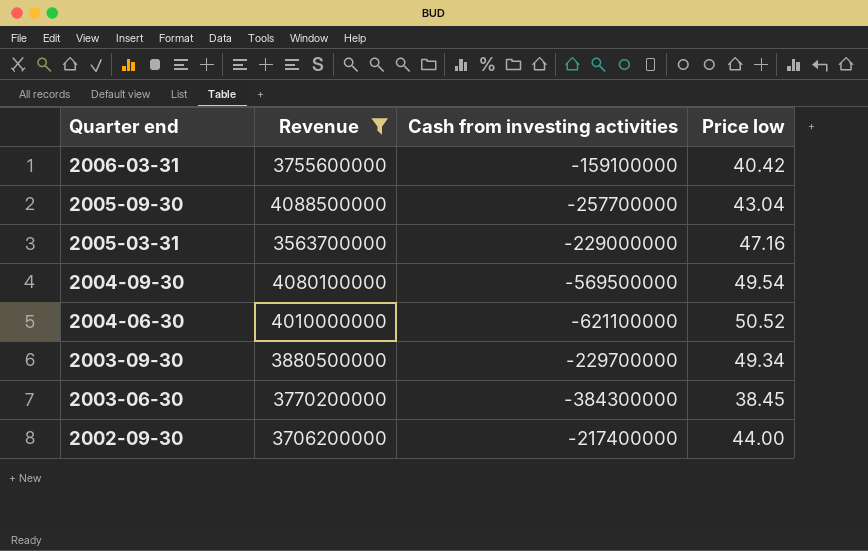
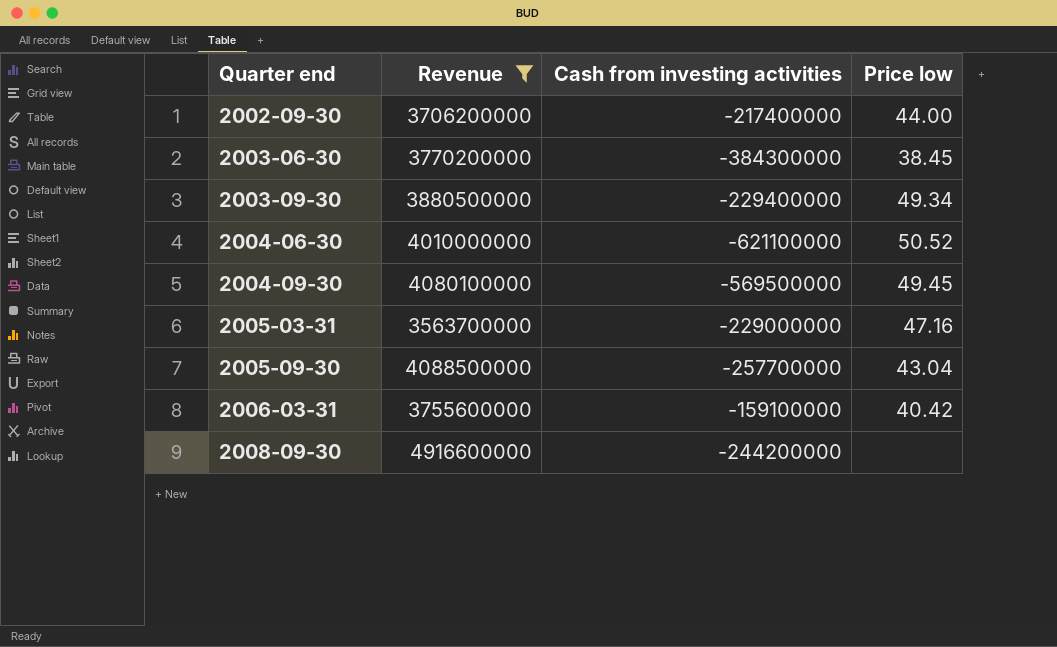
row order: Quarter end descending -> Quarter end ascending
2003-09-30 | Cash from investing activities: -229700000 -> -229400000
2004-09-30 | Price low: 49.54 -> 49.45
row 2008-09-30: none -> 4916600000 | -244200000 | none

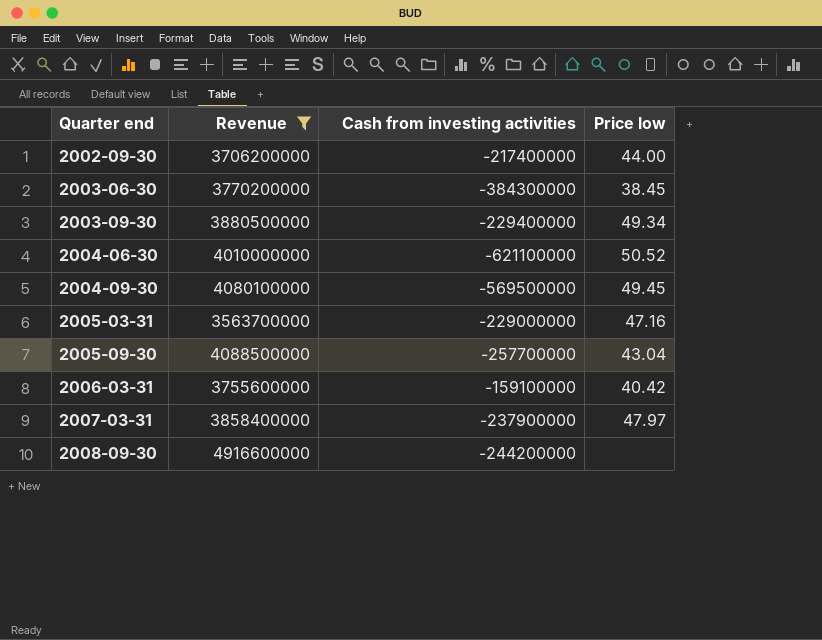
row 2007-03-31: none -> 3858400000 | -237900000 | 47.97

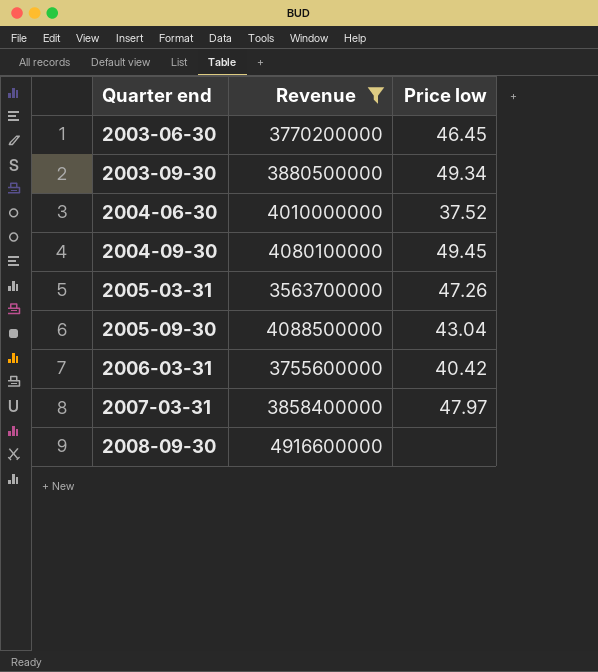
column Cash from investing activities | position: 3 -> none
row 2002-09-30: 3706200000 | -217400000 | 44.00 -> none
2003-06-30 | Price low: 38.45 -> 46.45
2004-06-30 | Price low: 50.52 -> 37.52
2005-03-31 | Price low: 47.16 -> 47.26

